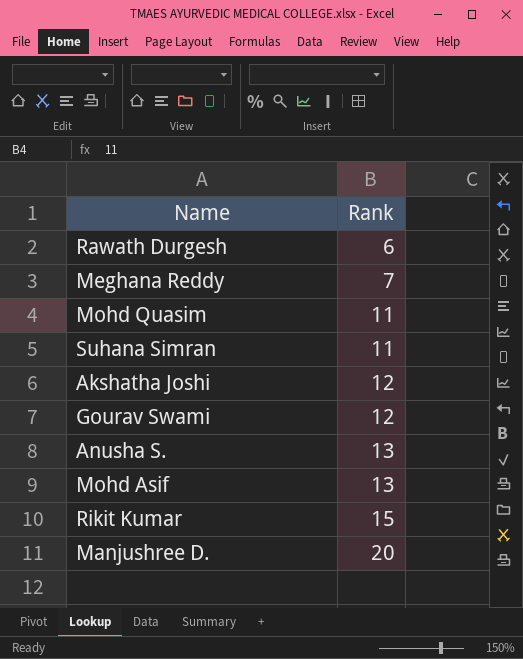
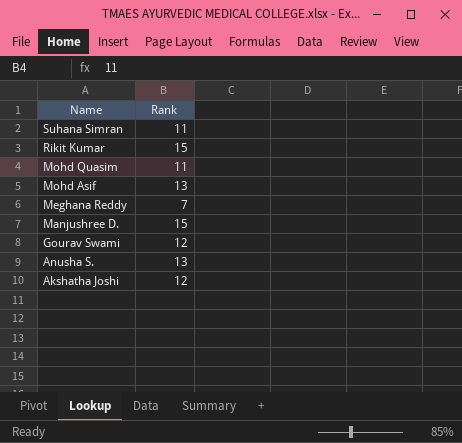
row order: Rank ascending -> Name descending
row Rawath Durgesh: 6 -> none
Manjushree D. | Rank: 20 -> 15

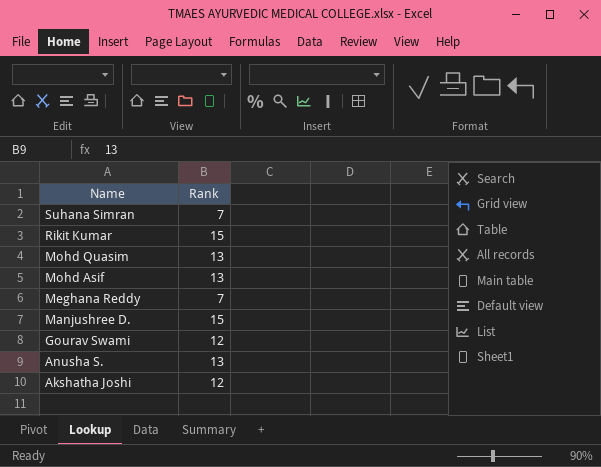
Suhana Simran | Rank: 11 -> 7
Mohd Quasim | Rank: 11 -> 13

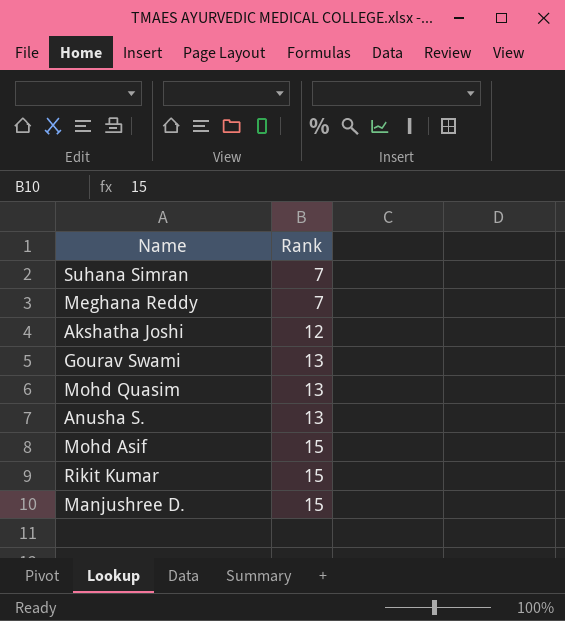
row order: Name descending -> Rank ascending
Gourav Swami | Rank: 12 -> 13
Mohd Asif | Rank: 13 -> 15

